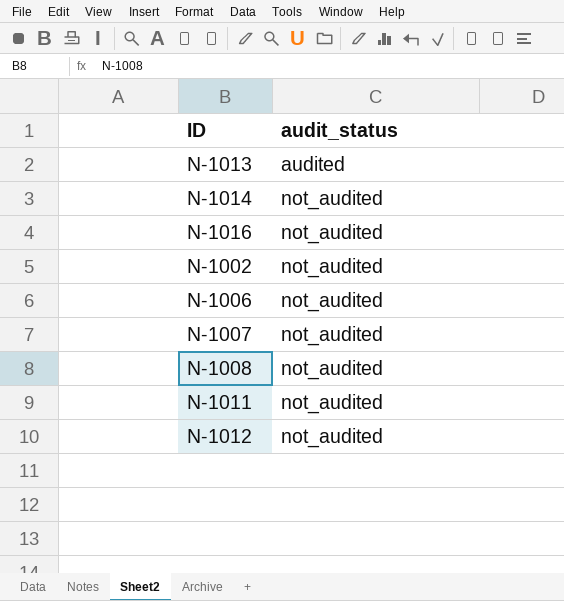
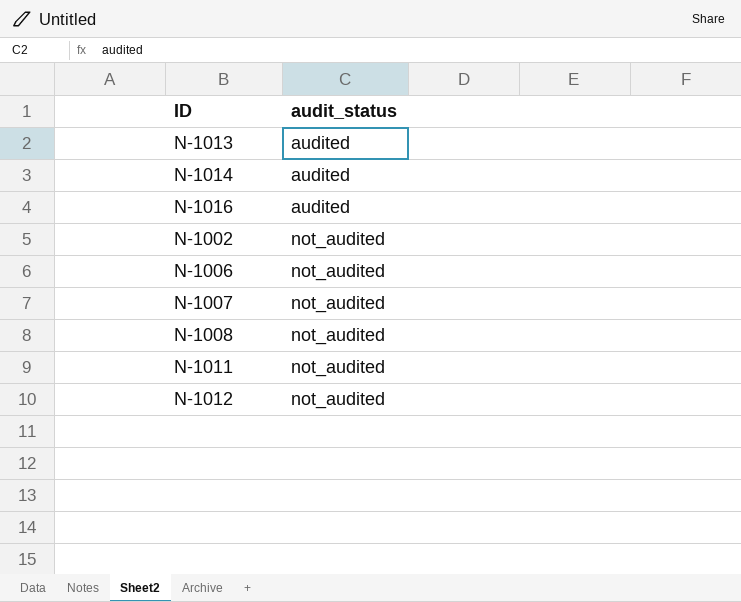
N-1014 | audit_status: not_audited -> audited
N-1016 | audit_status: not_audited -> audited

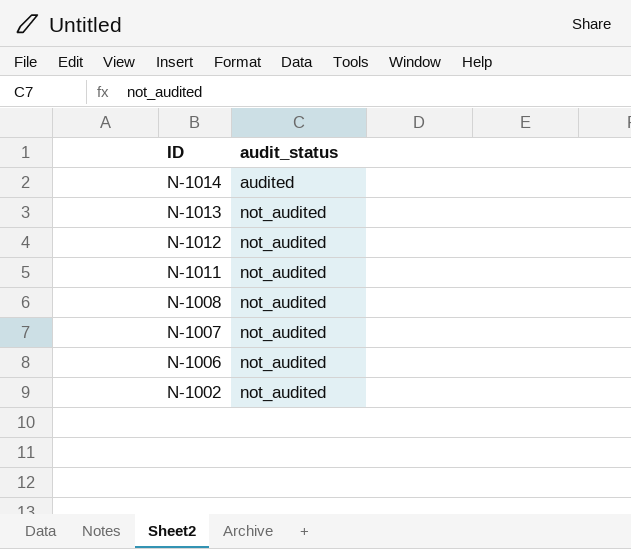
row order: audit_status ascending -> ID descending
row N-1016: audited -> none
N-1013 | audit_status: audited -> not_audited

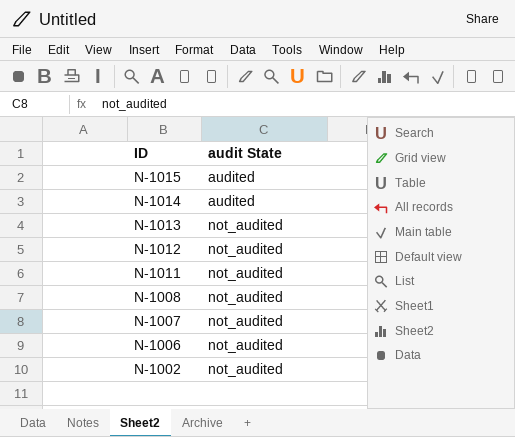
column name: audit_status -> audit State
row N-1015: none -> audited

